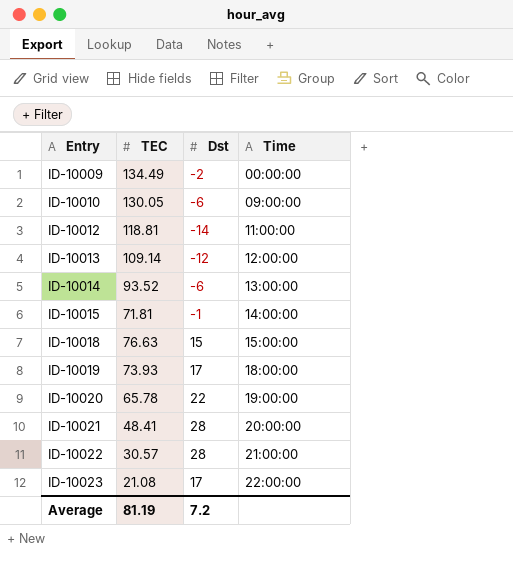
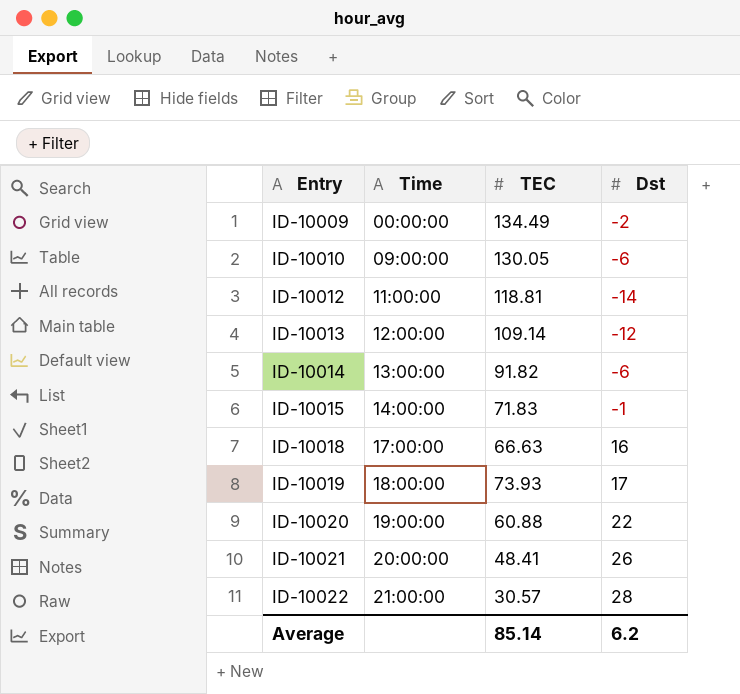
column Time | position: 4 -> 2
row ID-10023: 21.08 | 17 | 22:00:00 -> none
ID-10014 | TEC: 93.52 -> 91.82
ID-10015 | TEC: 71.81 -> 71.83
ID-10018 | Time: 15:00:00 -> 17:00:00
ID-10018 | TEC: 76.63 -> 66.63
ID-10018 | Dst: 15 -> 16
ID-10020 | TEC: 65.78 -> 60.88
ID-10021 | Dst: 28 -> 26
Average | TEC: 81.19 -> 85.14
Average | Dst: 7.2 -> 6.2

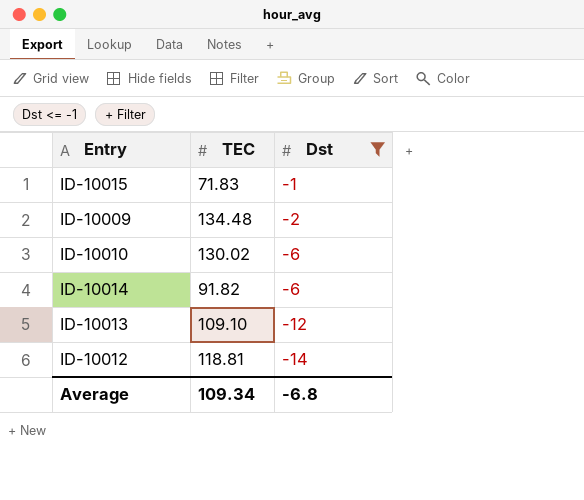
filter: none -> Dst <= -1
row order: Entry ascending -> Dst descending
column Time | position: 2 -> none
ID-10009 | TEC: 134.49 -> 134.48
ID-10010 | TEC: 130.05 -> 130.02
ID-10013 | TEC: 109.14 -> 109.10
Average | TEC: 85.14 -> 109.34
Average | Dst: 6.2 -> -6.8

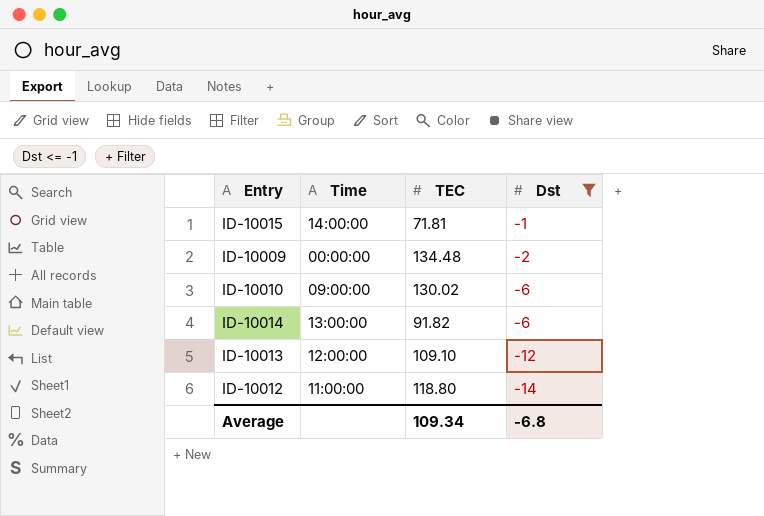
column Time | position: none -> 2
ID-10015 | TEC: 71.83 -> 71.81
ID-10012 | TEC: 118.81 -> 118.80

